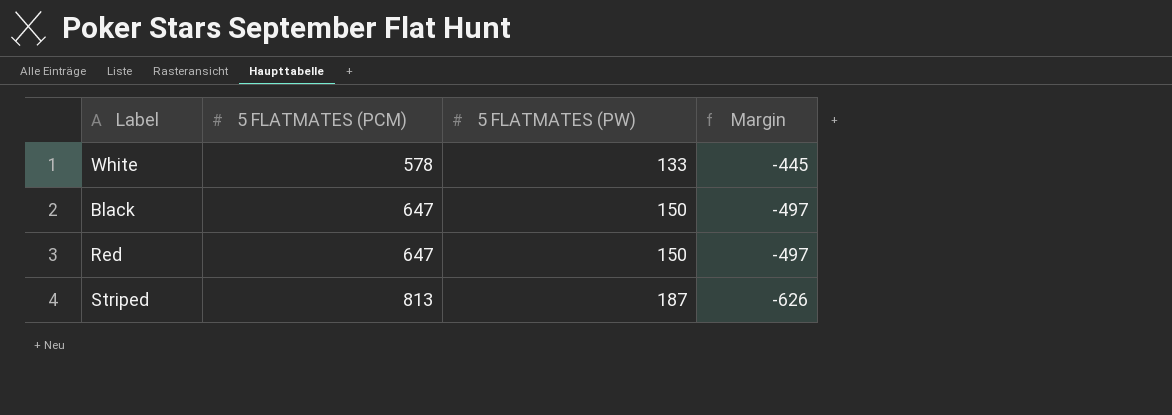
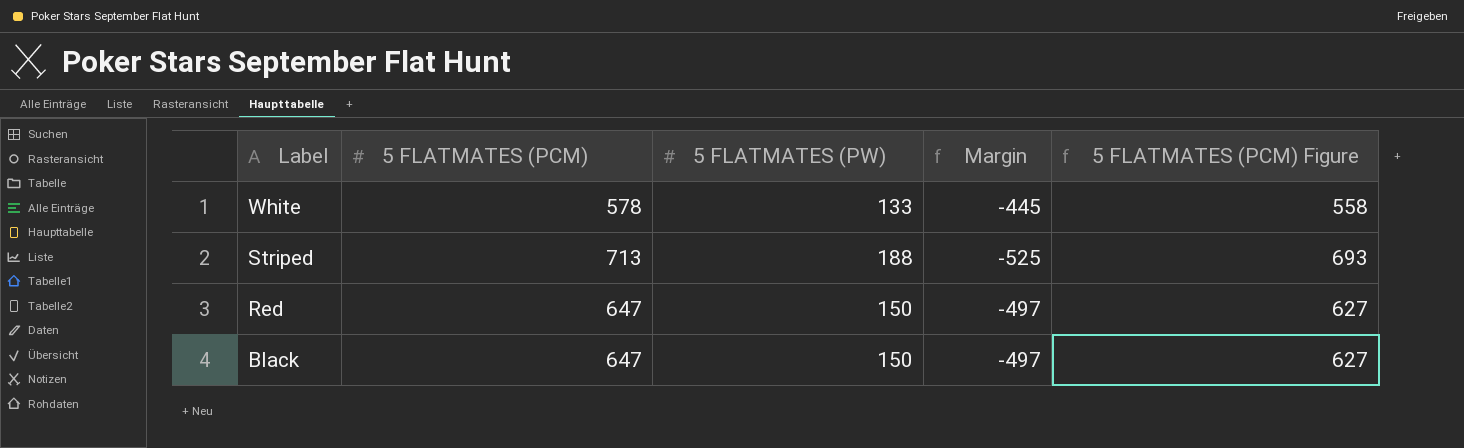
row order: 5 FLATMATES (PCM) ascending -> Label descending
column 5 FLATMATES (PCM) Figure | formula: none -> [5 FLATMATES (PCM)] - 20
Striped | 5 FLATMATES (PCM): 813 -> 713
Striped | 5 FLATMATES (PW): 187 -> 188
Striped | Margin: -626 -> -525

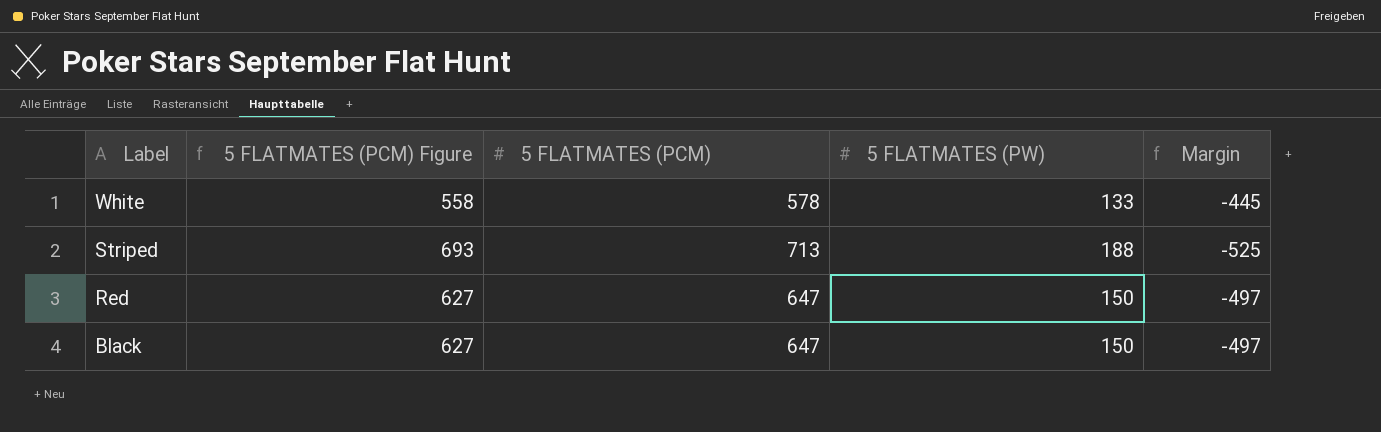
column 5 FLATMATES (PCM) Figure | position: 5 -> 2

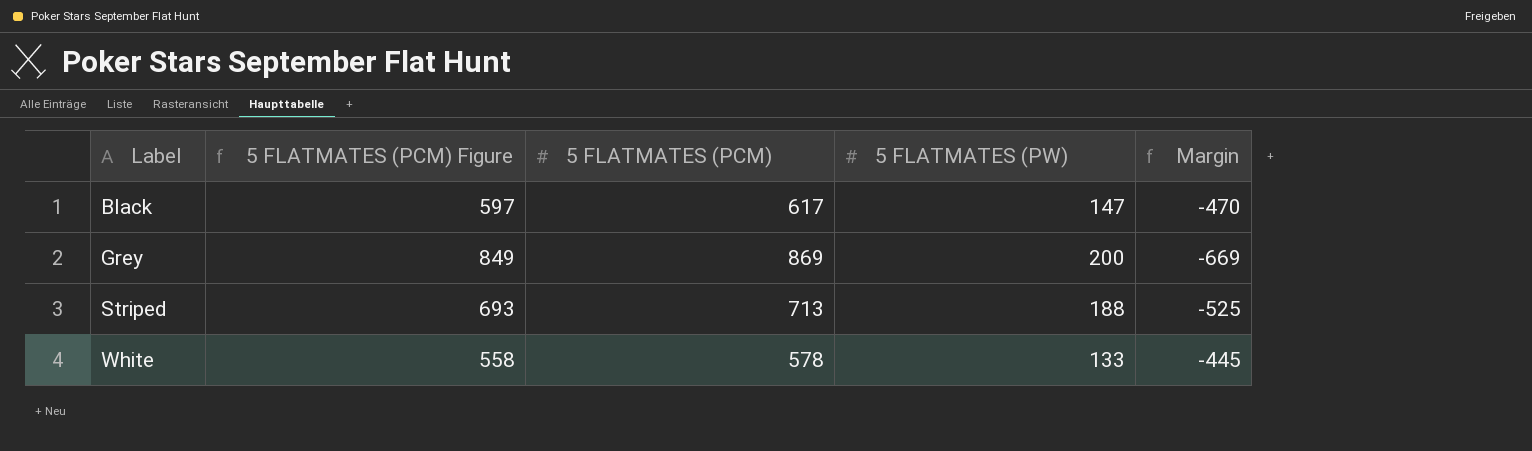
row order: Label descending -> Label ascending
row Red: 627 | 647 | 150 | -497 -> none
Black | 5 FLATMATES (PCM) Figure: 627 -> 597
Black | 5 FLATMATES (PCM): 647 -> 617
Black | 5 FLATMATES (PW): 150 -> 147
Black | Margin: -497 -> -470
row Grey: none -> 849 | 869 | 200 | -669

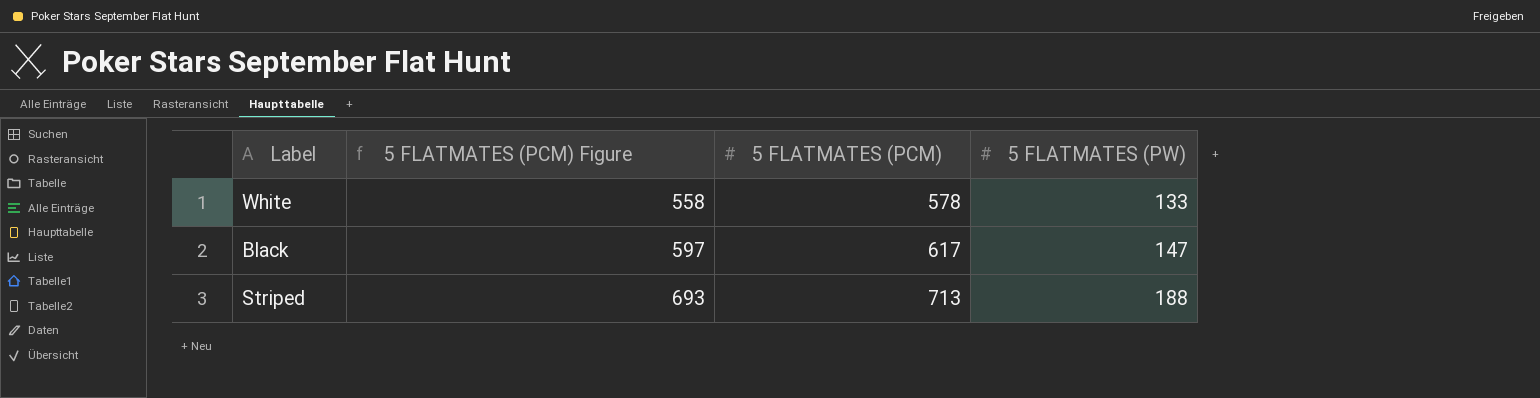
row order: Label ascending -> 5 FLATMATES (PCM) Figure ascending
column Margin | formula: [5 FLATMATES (PW)] - [5 FLATMATES (PCM)] -> none
row Grey: 849 | 869 | 200 | -669 -> none

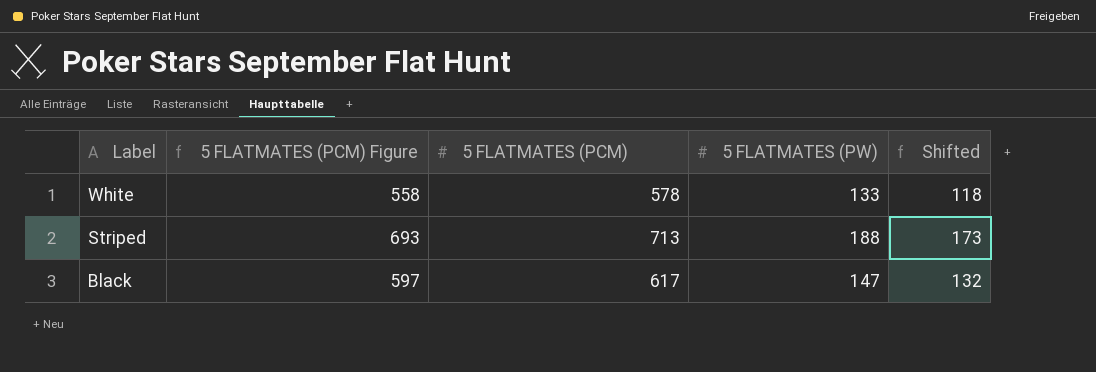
row order: 5 FLATMATES (PCM) Figure ascending -> Label descending
column Shifted | formula: none -> [5 FLATMATES (PW)] - 15

